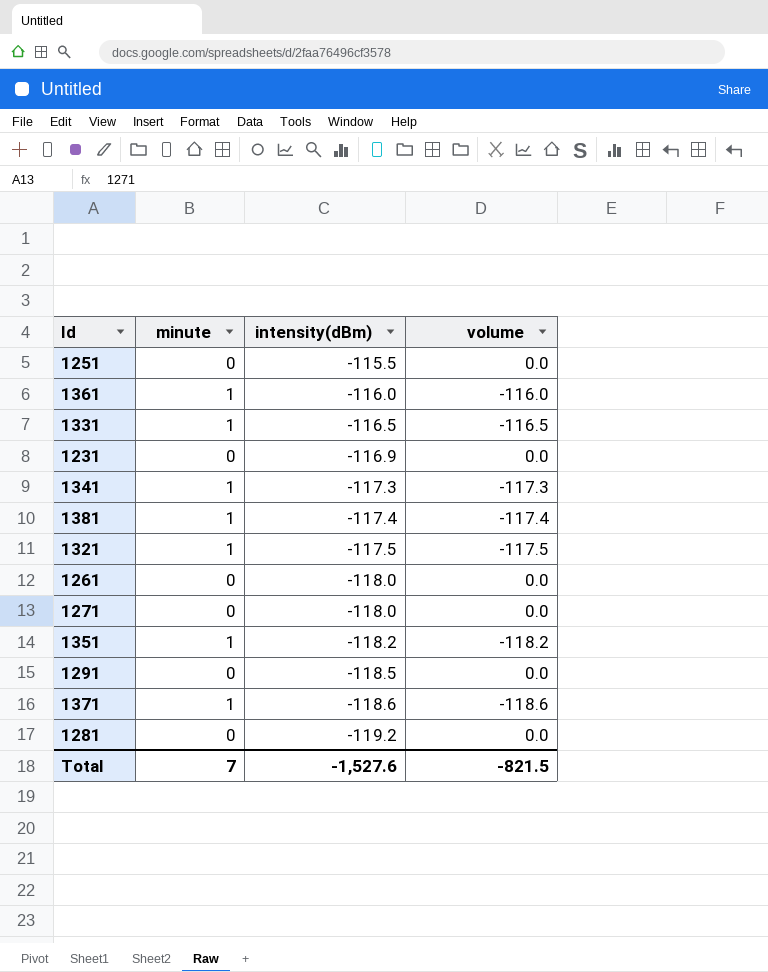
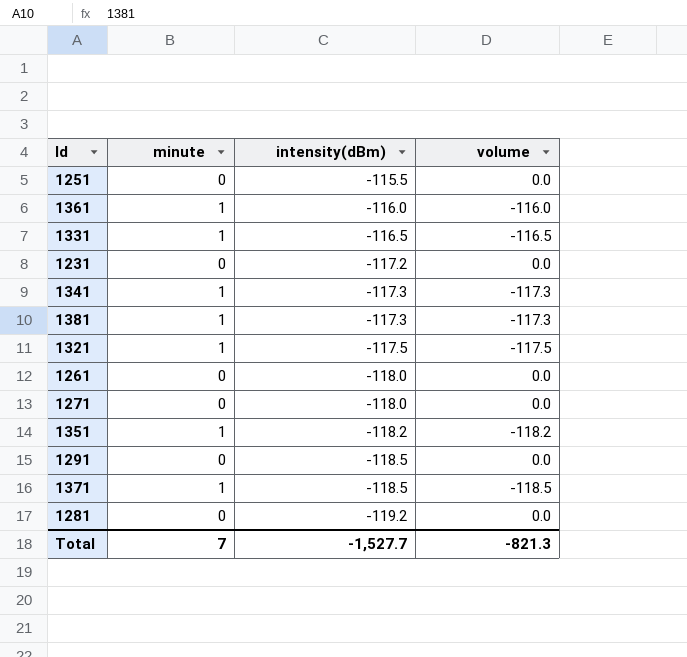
1231 | intensity(dBm): -116.9 -> -117.2
1381 | intensity(dBm): -117.4 -> -117.3
1381 | volume: -117.4 -> -117.3
1371 | intensity(dBm): -118.6 -> -118.5
1371 | volume: -118.6 -> -118.5
Total | intensity(dBm): -1,527.6 -> -1,527.7
Total | volume: -821.5 -> -821.3

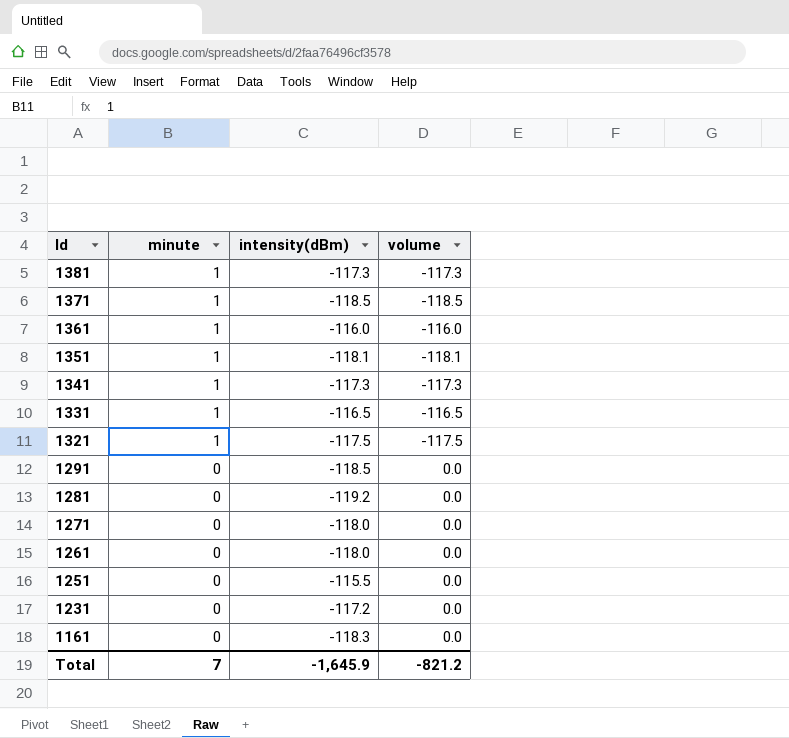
row order: intensity(dBm) descending -> Id descending
1351 | intensity(dBm): -118.2 -> -118.1
1351 | volume: -118.2 -> -118.1
row 1161: none -> 0 | -118.3 | 0.0
Total | intensity(dBm): -1,527.7 -> -1,645.9
Total | volume: -821.3 -> -821.2

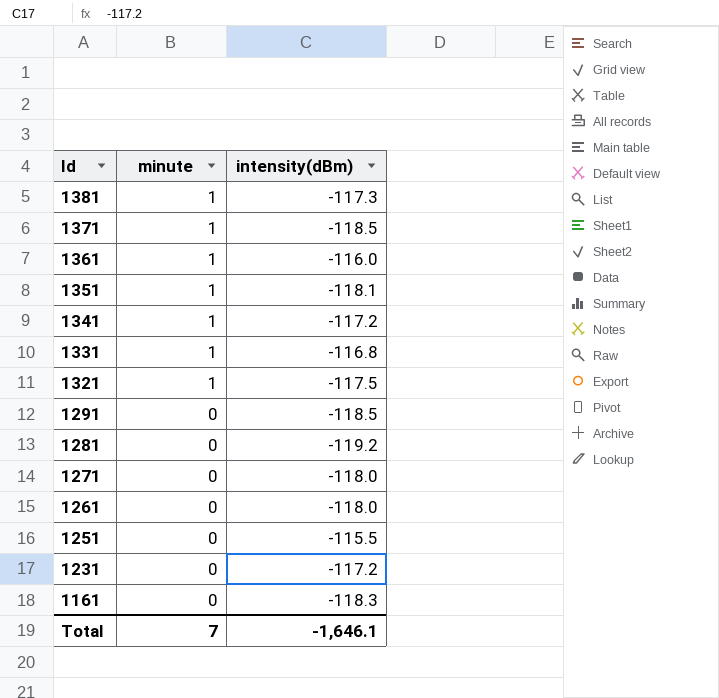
column volume | formula: [minute] * [intensity(dBm)] -> none
1341 | intensity(dBm): -117.3 -> -117.2
1331 | intensity(dBm): -116.5 -> -116.8
Total | intensity(dBm): -1,645.9 -> -1,646.1

